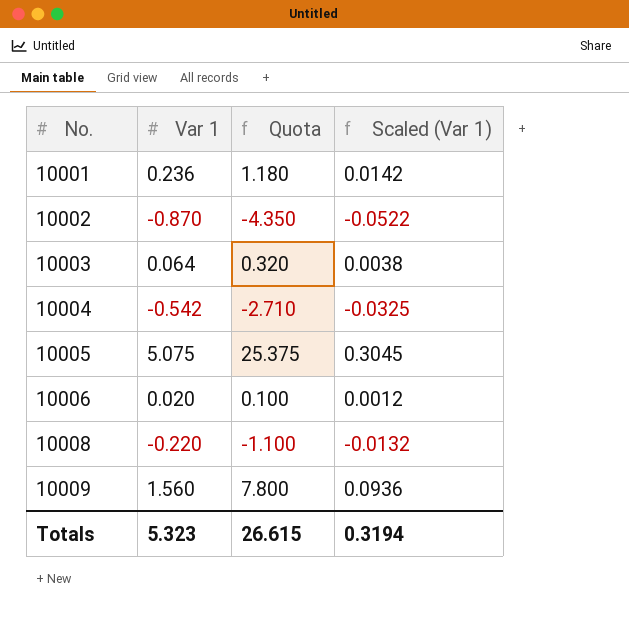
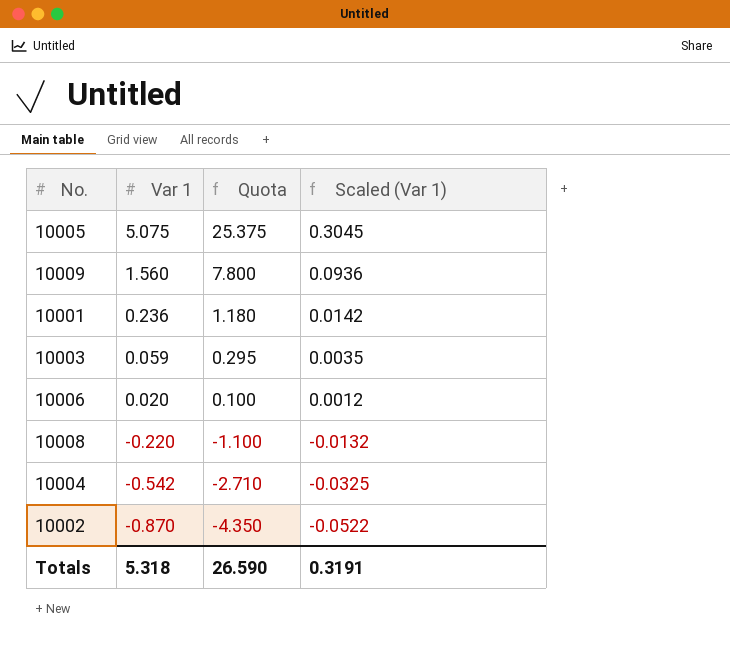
row order: No. ascending -> Var 1 descending
10003 | Var 1: 0.064 -> 0.059
10003 | Quota: 0.320 -> 0.295
10003 | Scaled (Var 1): 0.0038 -> 0.0035
Totals | Var 1: 5.323 -> 5.318
Totals | Quota: 26.615 -> 26.590
Totals | Scaled (Var 1): 0.3194 -> 0.3191

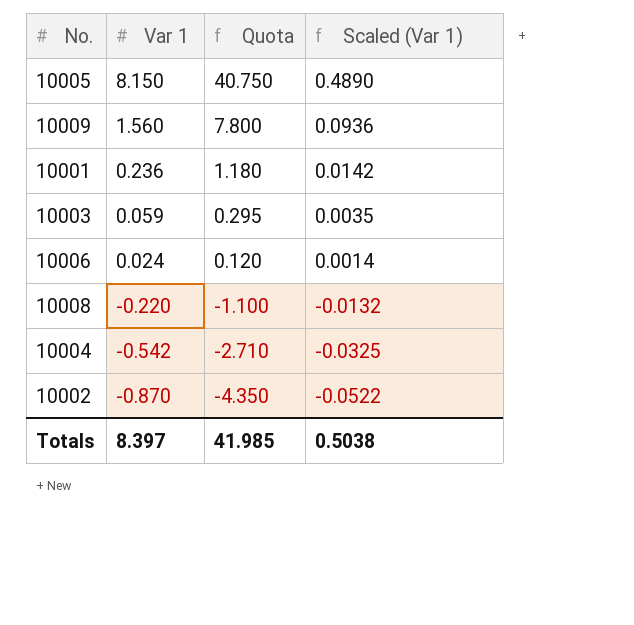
10005 | Var 1: 5.075 -> 8.150
10005 | Quota: 25.375 -> 40.750
10005 | Scaled (Var 1): 0.3045 -> 0.4890
10006 | Var 1: 0.020 -> 0.024
10006 | Quota: 0.100 -> 0.120
10006 | Scaled (Var 1): 0.0012 -> 0.0014
Totals | Var 1: 5.318 -> 8.397
Totals | Quota: 26.590 -> 41.985
Totals | Scaled (Var 1): 0.3191 -> 0.5038

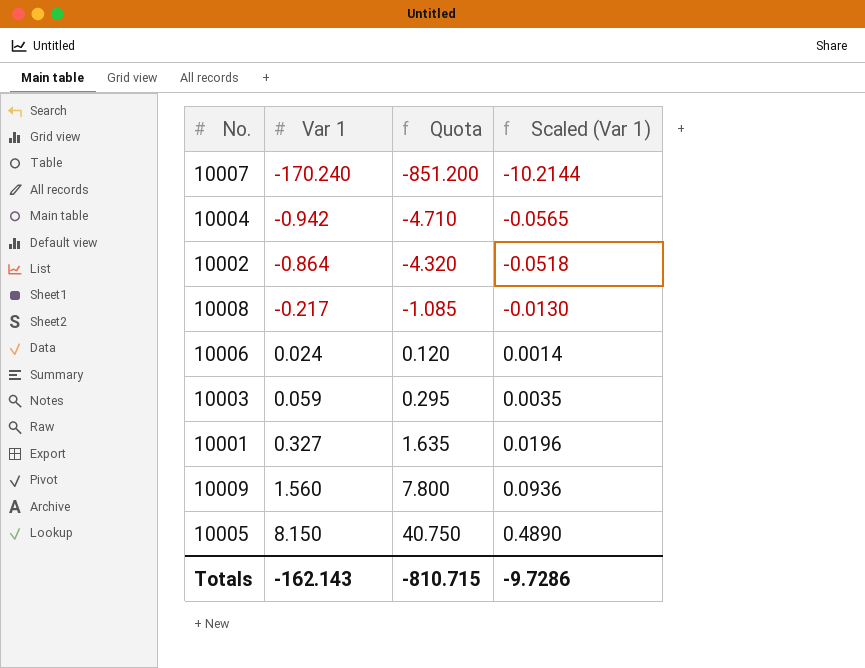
row order: Var 1 descending -> Var 1 ascending
row 10007: none -> -170.240 | -851.200 | -10.2144
10004 | Var 1: -0.542 -> -0.942
10004 | Quota: -2.710 -> -4.710
10004 | Scaled (Var 1): -0.0325 -> -0.0565
10002 | Var 1: -0.870 -> -0.864
10002 | Quota: -4.350 -> -4.320
10002 | Scaled (Var 1): -0.0522 -> -0.0518
10008 | Var 1: -0.220 -> -0.217
10008 | Quota: -1.100 -> -1.085
10008 | Scaled (Var 1): -0.0132 -> -0.0130
10001 | Var 1: 0.236 -> 0.327
10001 | Quota: 1.180 -> 1.635
10001 | Scaled (Var 1): 0.0142 -> 0.0196
Totals | Var 1: 8.397 -> -162.143
Totals | Quota: 41.985 -> -810.715
Totals | Scaled (Var 1): 0.5038 -> -9.7286

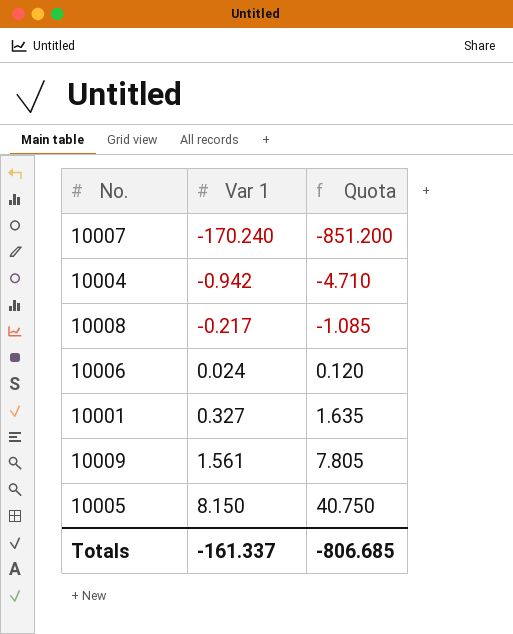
column Scaled (Var 1) | formula: [Var 1] * 0.06 -> none
row 10002: -0.864 | -4.320 | -0.0518 -> none
row 10003: 0.059 | 0.295 | 0.0035 -> none
10009 | Var 1: 1.560 -> 1.561
10009 | Quota: 7.800 -> 7.805
Totals | Var 1: -162.143 -> -161.337
Totals | Quota: -810.715 -> -806.685

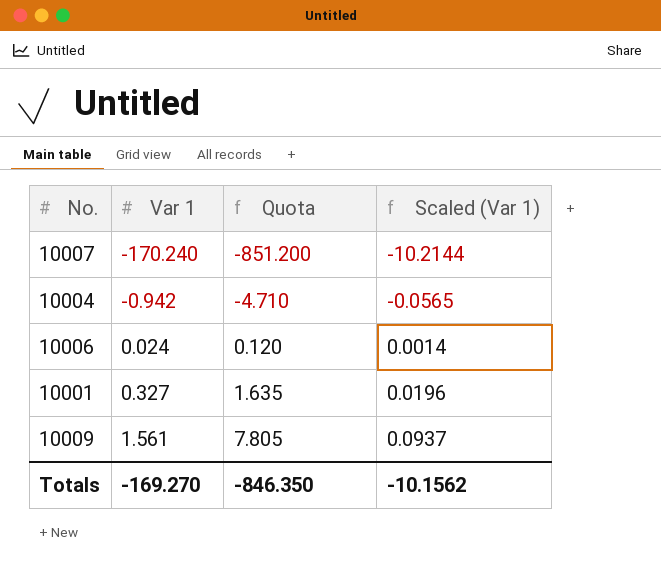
column Scaled (Var 1) | formula: none -> [Var 1] * 0.06
row 10008: -0.217 | -1.085 -> none
row 10005: 8.150 | 40.750 -> none
Totals | Var 1: -161.337 -> -169.270
Totals | Quota: -806.685 -> -846.350

